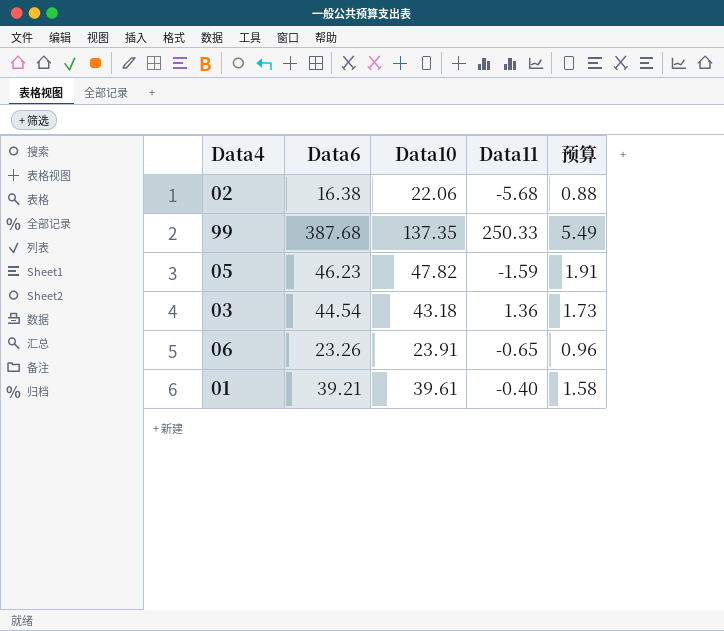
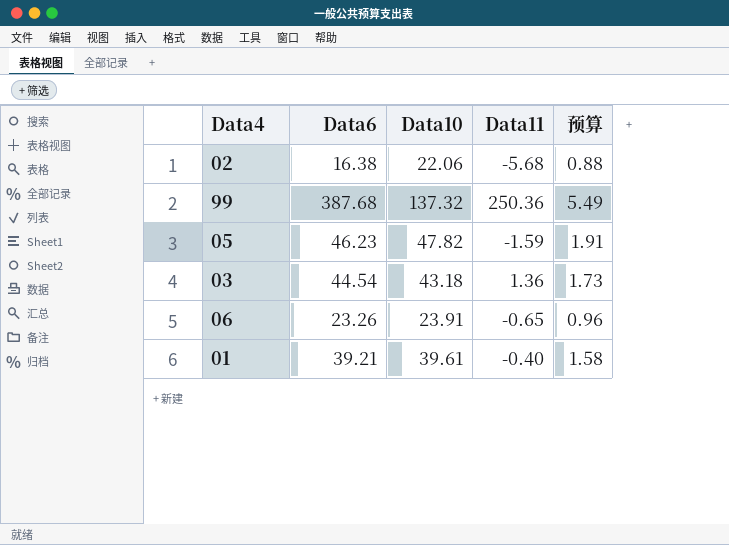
99 | Data10: 137.35 -> 137.32
99 | Data11: 250.33 -> 250.36

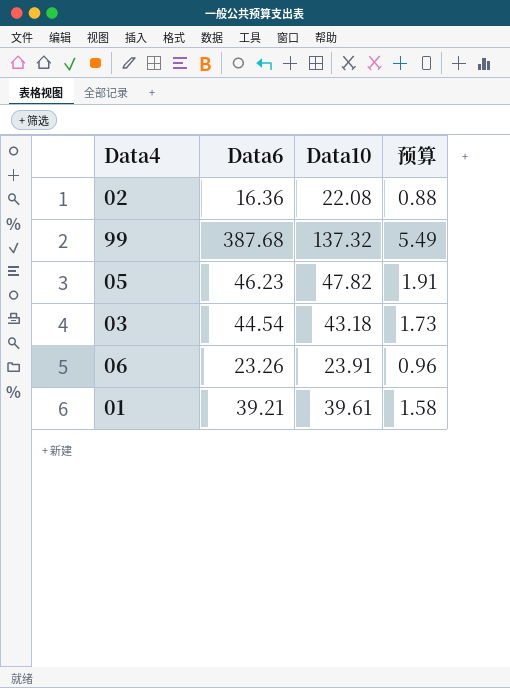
column Data11 | formula: [Data6] - [Data10] -> none
02 | Data6: 16.38 -> 16.36
02 | Data10: 22.06 -> 22.08

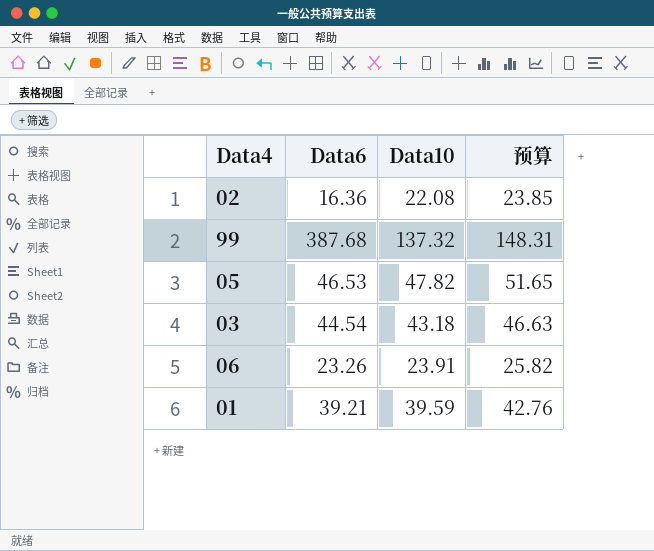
column 预算 | formula: [Data10] * 0.04 -> [Data10] * 1.08
05 | Data6: 46.23 -> 46.53
01 | Data10: 39.61 -> 39.59

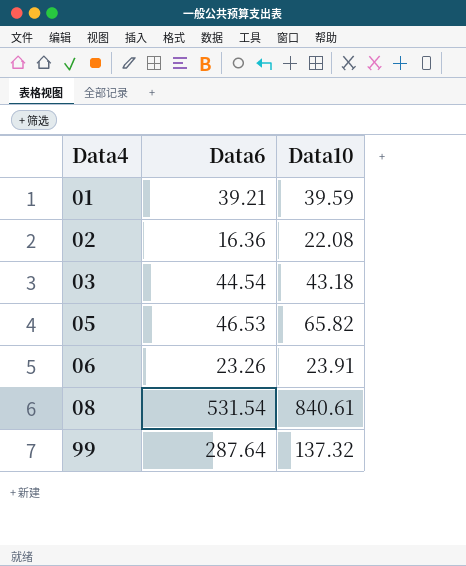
row order: none -> Data4 ascending
column 预算 | formula: [Data10] * 1.08 -> none
05 | Data10: 47.82 -> 65.82
row 08: none -> 531.54 | 840.61
99 | Data6: 387.68 -> 287.64

